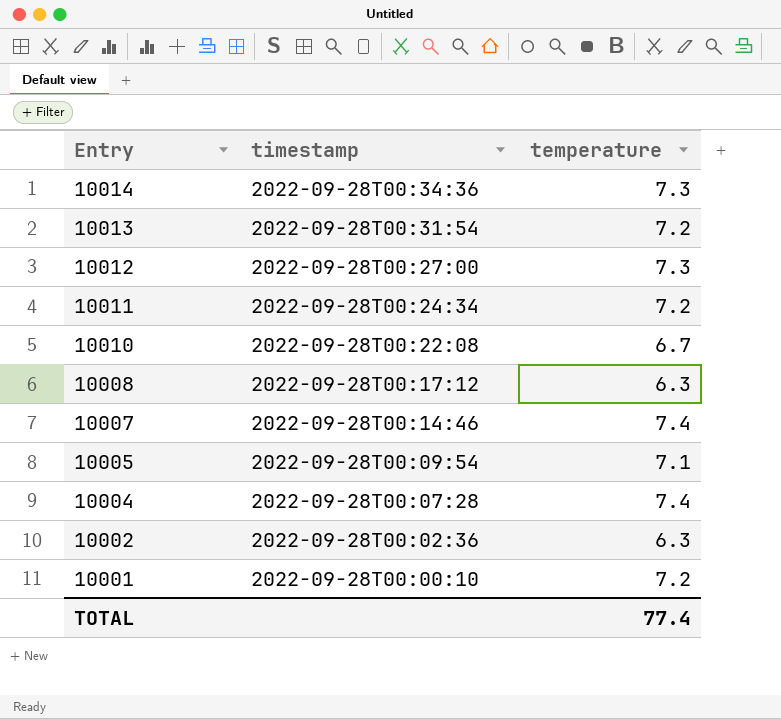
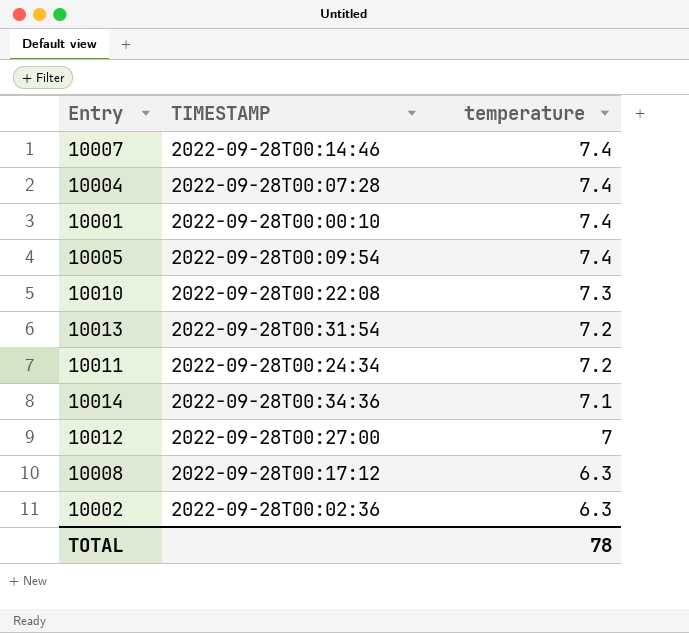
row order: Entry descending -> temperature descending
column name: timestamp -> TIMESTAMP
10001 | temperature: 7.2 -> 7.4
10005 | temperature: 7.1 -> 7.4
10010 | temperature: 6.7 -> 7.3
10014 | temperature: 7.3 -> 7.1
10012 | temperature: 7.3 -> 7
TOTAL | temperature: 77.4 -> 78

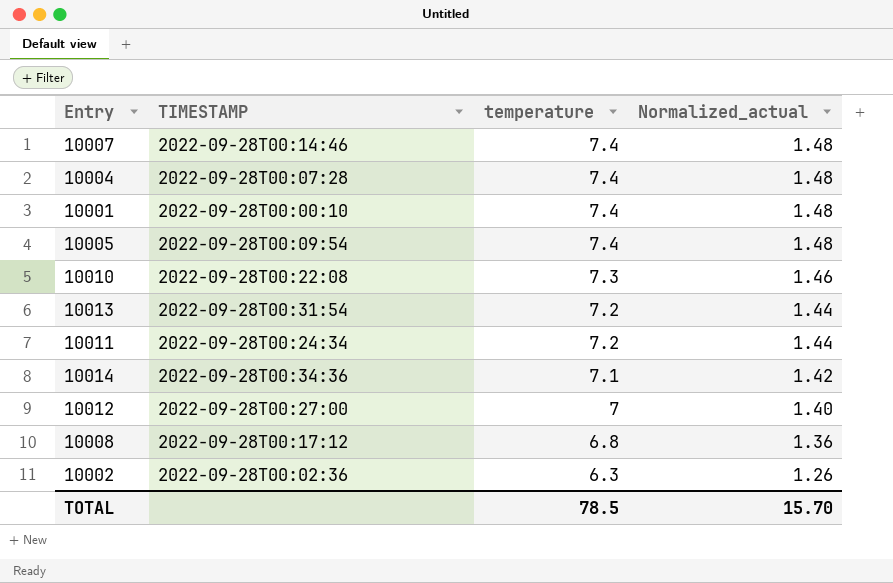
column Normalized_actual | formula: none -> [temperature] * 0.2
10008 | temperature: 6.3 -> 6.8
TOTAL | temperature: 78 -> 78.5

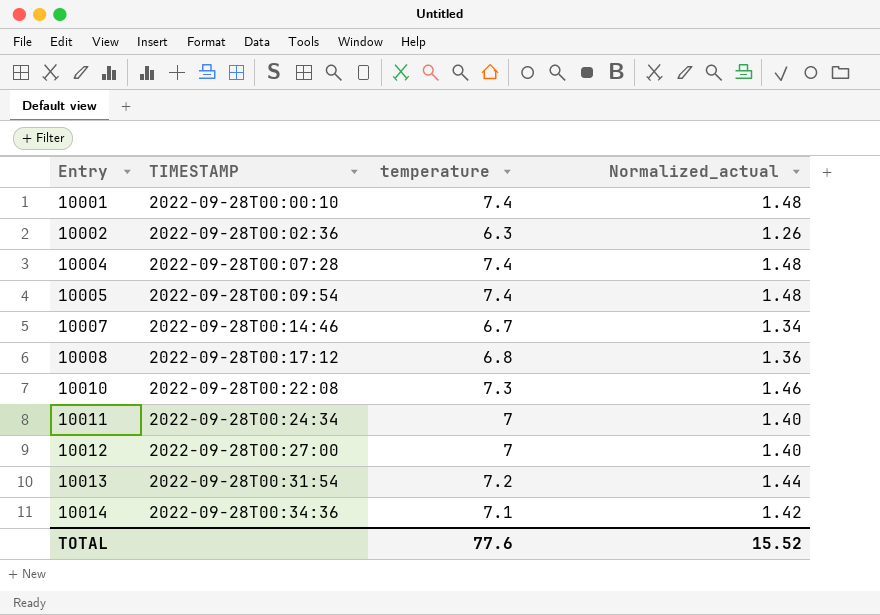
row order: temperature descending -> Entry ascending
10007 | temperature: 7.4 -> 6.7
10007 | Normalized_actual: 1.48 -> 1.34
10011 | temperature: 7.2 -> 7
10011 | Normalized_actual: 1.44 -> 1.40
TOTAL | temperature: 78.5 -> 77.6
TOTAL | Normalized_actual: 15.70 -> 15.52

